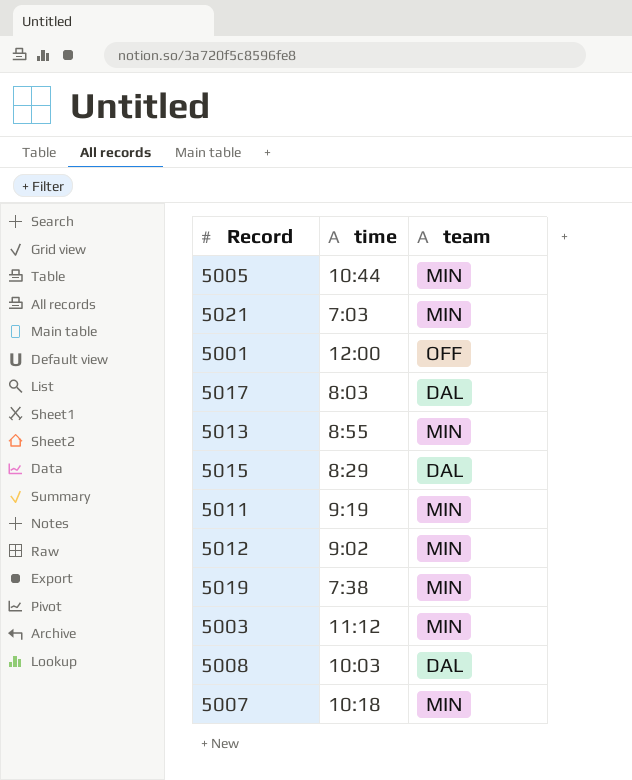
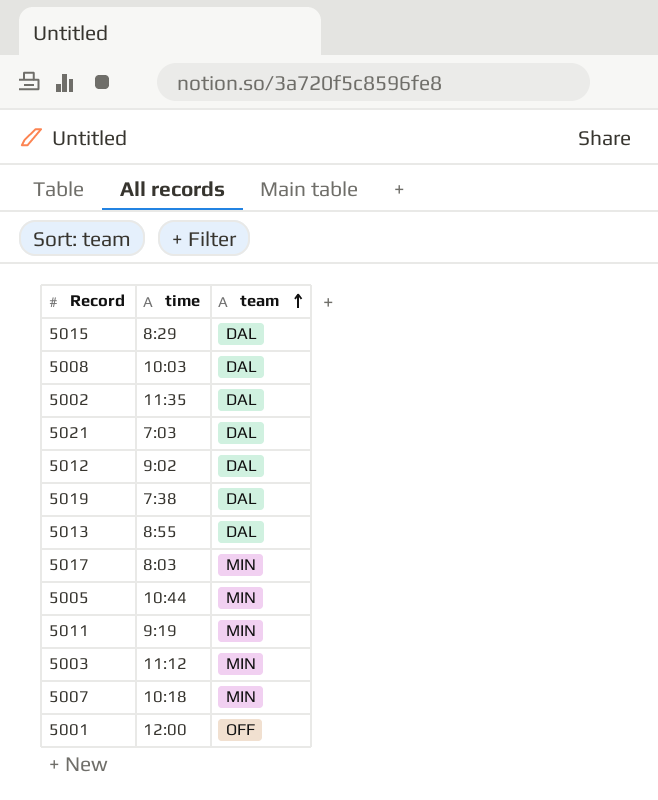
row order: none -> team ascending
row 5002: none -> 11:35 | DAL
5021 | team: MIN -> DAL
5012 | team: MIN -> DAL
5019 | team: MIN -> DAL
5013 | team: MIN -> DAL
5017 | team: DAL -> MIN

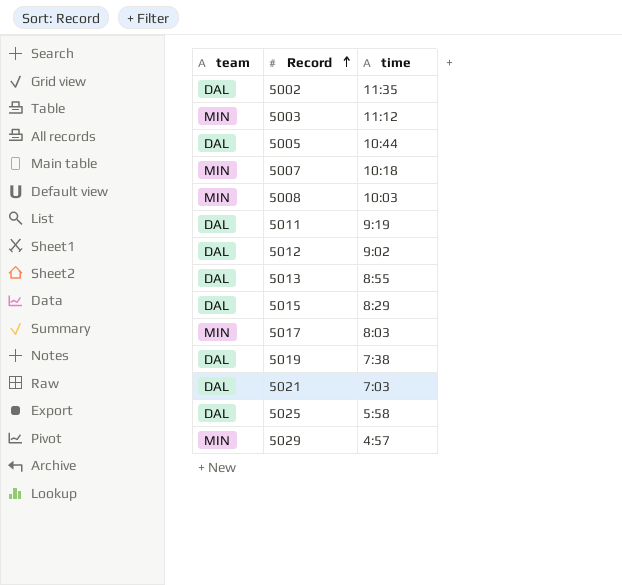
row order: team ascending -> Record ascending
column team | position: 3 -> 1
row 5001: 12:00 | OFF -> none
5005 | team: MIN -> DAL
5008 | team: DAL -> MIN
5011 | team: MIN -> DAL
row 5025: none -> DAL | 5:58
row 5029: none -> MIN | 4:57

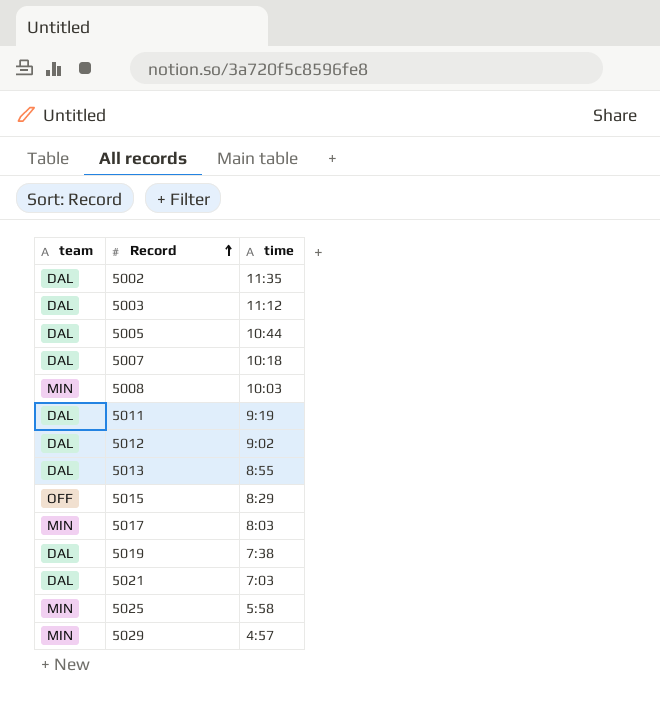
5003 | team: MIN -> DAL
5007 | team: MIN -> DAL
5015 | team: DAL -> OFF
5025 | team: DAL -> MIN

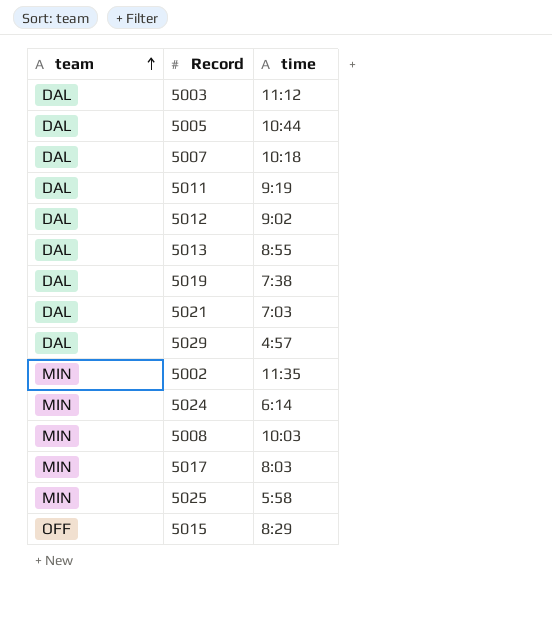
row order: Record ascending -> team ascending
5029 | team: MIN -> DAL
5002 | team: DAL -> MIN
row 5024: none -> MIN | 6:14

